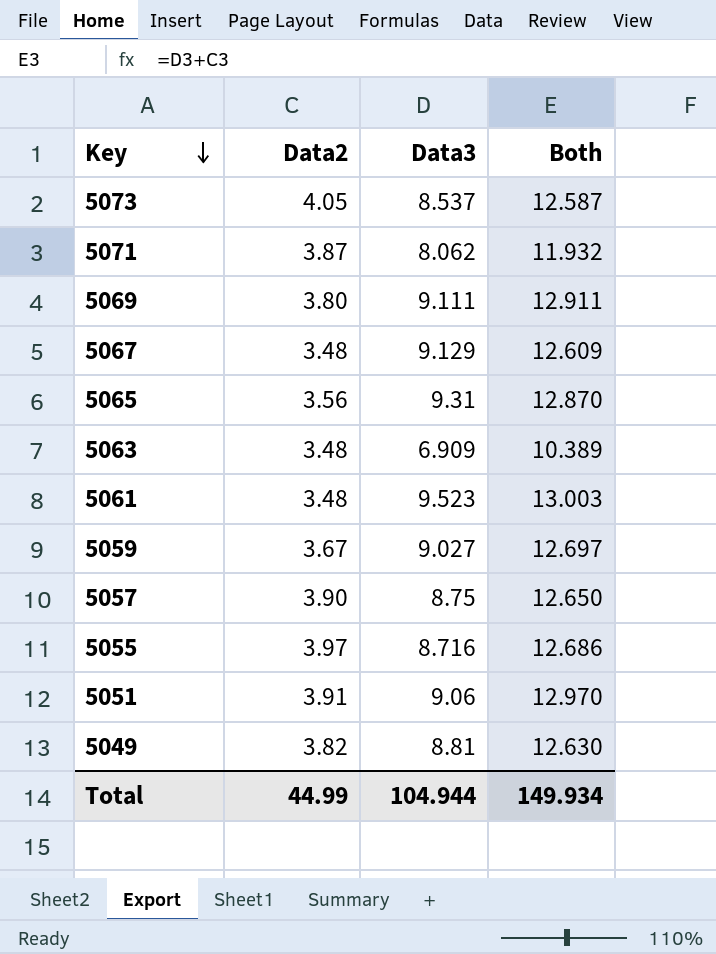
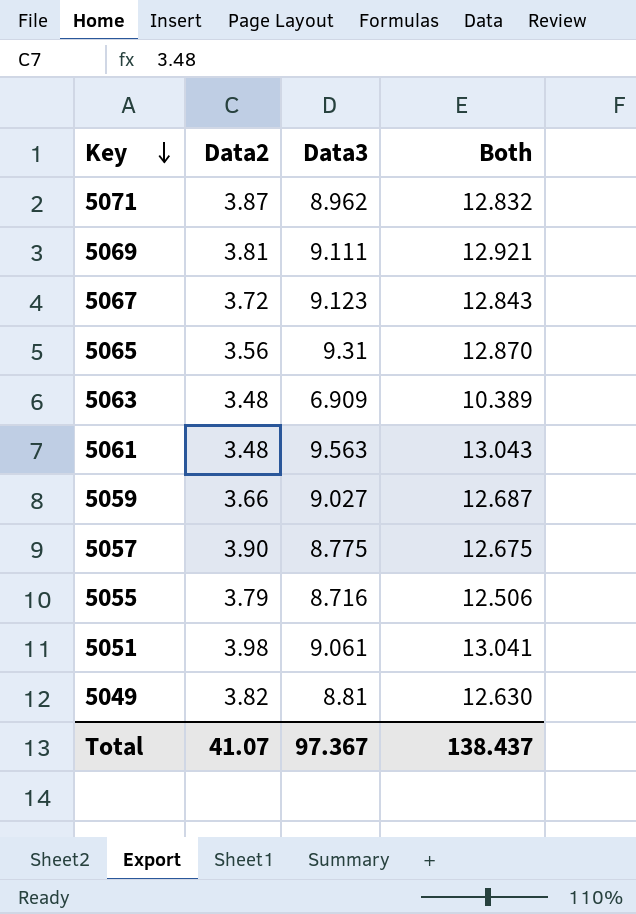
row 5073: 4.05 | 8.537 | 12.587 -> none
5071 | Data3: 8.062 -> 8.962
5071 | Both: 11.932 -> 12.832
5069 | Data2: 3.80 -> 3.81
5069 | Both: 12.911 -> 12.921
5067 | Data2: 3.48 -> 3.72
5067 | Data3: 9.129 -> 9.123
5067 | Both: 12.609 -> 12.843
5061 | Data3: 9.523 -> 9.563
5061 | Both: 13.003 -> 13.043
5059 | Data2: 3.67 -> 3.66
5059 | Both: 12.697 -> 12.687
5057 | Data3: 8.75 -> 8.775
5057 | Both: 12.650 -> 12.675
5055 | Data2: 3.97 -> 3.79
5055 | Both: 12.686 -> 12.506
5051 | Data2: 3.91 -> 3.98
5051 | Data3: 9.06 -> 9.061
5051 | Both: 12.970 -> 13.041
Total | Data2: 44.99 -> 41.07
Total | Data3: 104.944 -> 97.367
Total | Both: 149.934 -> 138.437

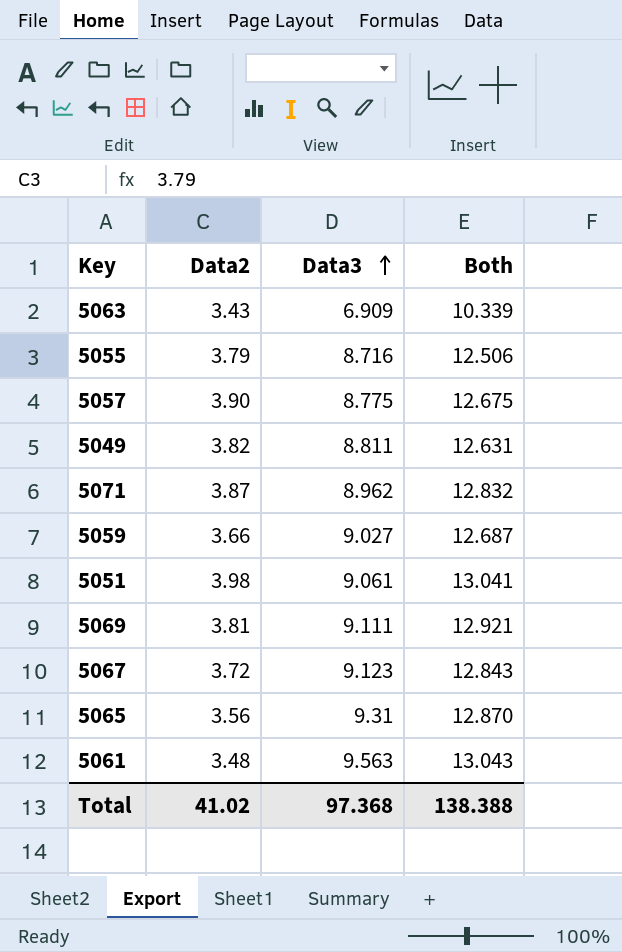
row order: Key descending -> Data3 ascending
5063 | Data2: 3.48 -> 3.43
5063 | Both: 10.389 -> 10.339
5049 | Data3: 8.81 -> 8.811
5049 | Both: 12.630 -> 12.631
Total | Data2: 41.07 -> 41.02
Total | Data3: 97.367 -> 97.368
Total | Both: 138.437 -> 138.388

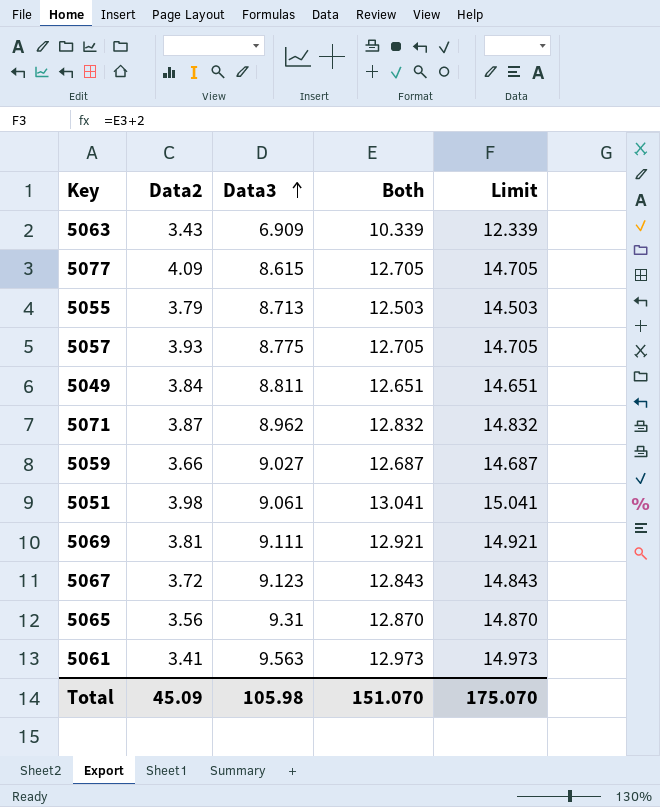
column Limit | formula: none -> [Both] + 2
row 5077: none -> 4.09 | 8.615 | 12.705 | 14.705
5055 | Data3: 8.716 -> 8.713
5055 | Both: 12.506 -> 12.503
5057 | Data2: 3.90 -> 3.93
5057 | Both: 12.675 -> 12.705
5049 | Data2: 3.82 -> 3.84
5049 | Both: 12.631 -> 12.651
5061 | Data2: 3.48 -> 3.41
5061 | Both: 13.043 -> 12.973
Total | Data2: 41.02 -> 45.09
Total | Data3: 97.368 -> 105.98
Total | Both: 138.388 -> 151.070

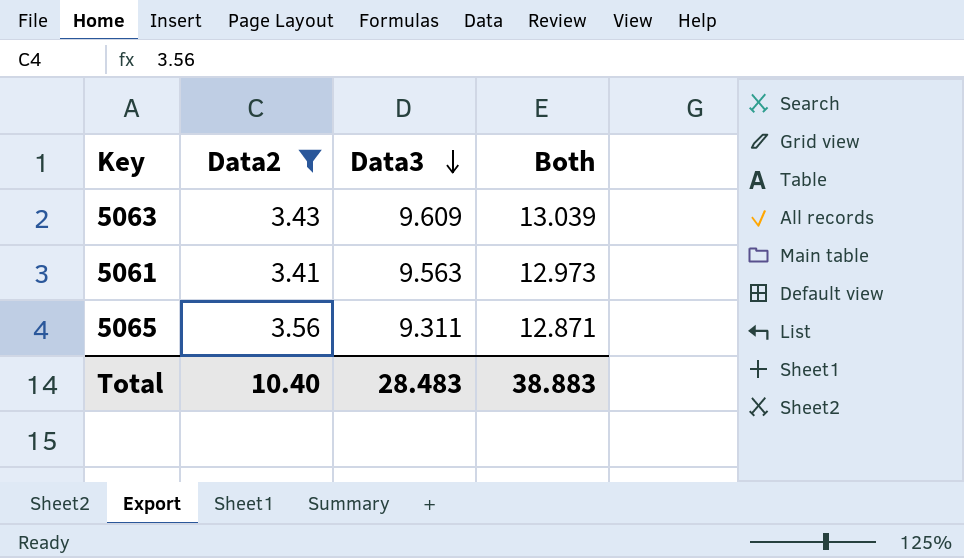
filter: none -> Data2 <= 3.56
row order: Data3 ascending -> Data3 descending
column Limit | formula: [Both] + 2 -> none
5063 | Data3: 6.909 -> 9.609
5063 | Both: 10.339 -> 13.039
5065 | Data3: 9.31 -> 9.311
5065 | Both: 12.870 -> 12.871
Total | Data2: 45.09 -> 10.40
Total | Data3: 105.98 -> 28.483
Total | Both: 151.070 -> 38.883

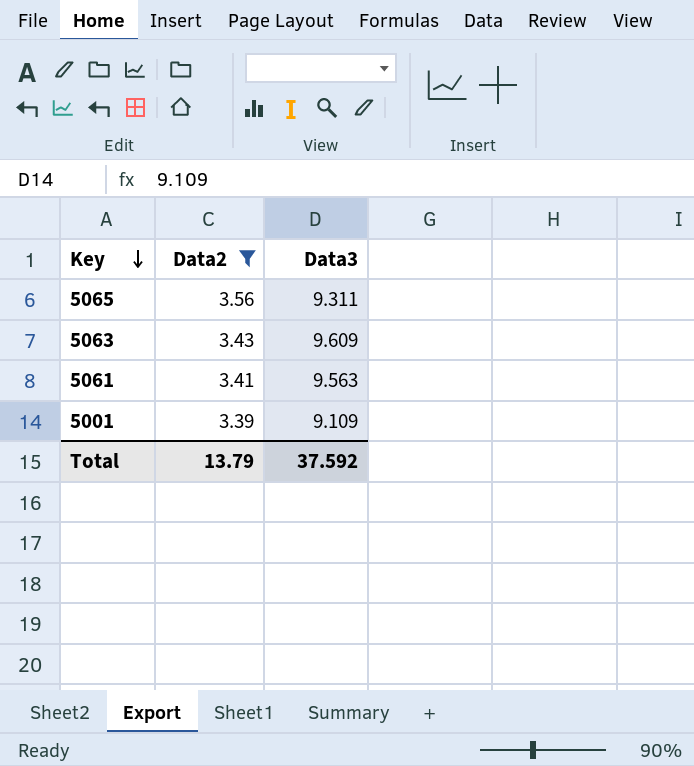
row order: Data3 descending -> Key descending
column Both | formula: [Data2] + [Data3] -> none
row 5001: none -> 3.39 | 9.109
Total | Data2: 10.40 -> 13.79
Total | Data3: 28.483 -> 37.592

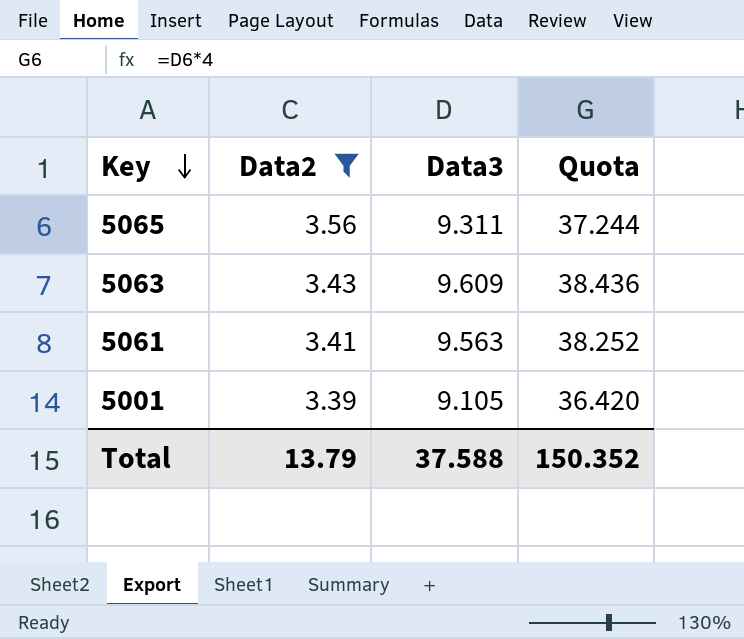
column Quota | formula: none -> [Data3] * 4
5001 | Data3: 9.109 -> 9.105
Total | Data3: 37.592 -> 37.588

